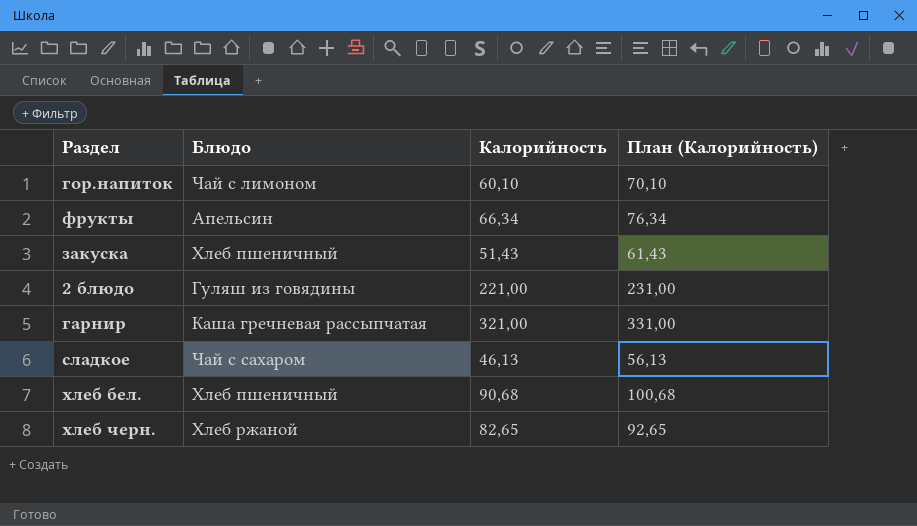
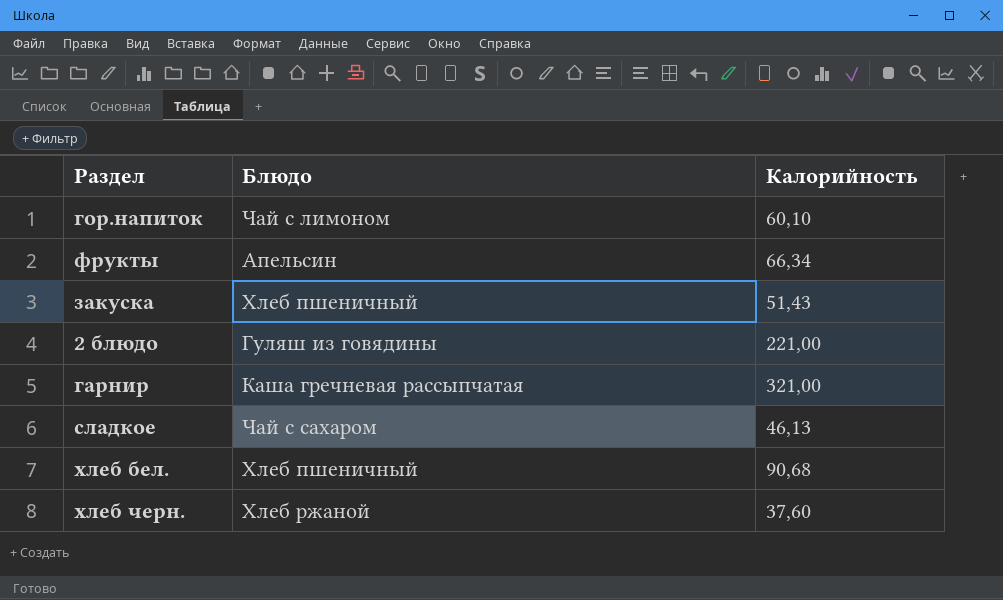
column План (Калорийность) | formula: [Калорийность] + 10 -> none
хлеб черн. | Калорийность: 82,65 -> 37,60

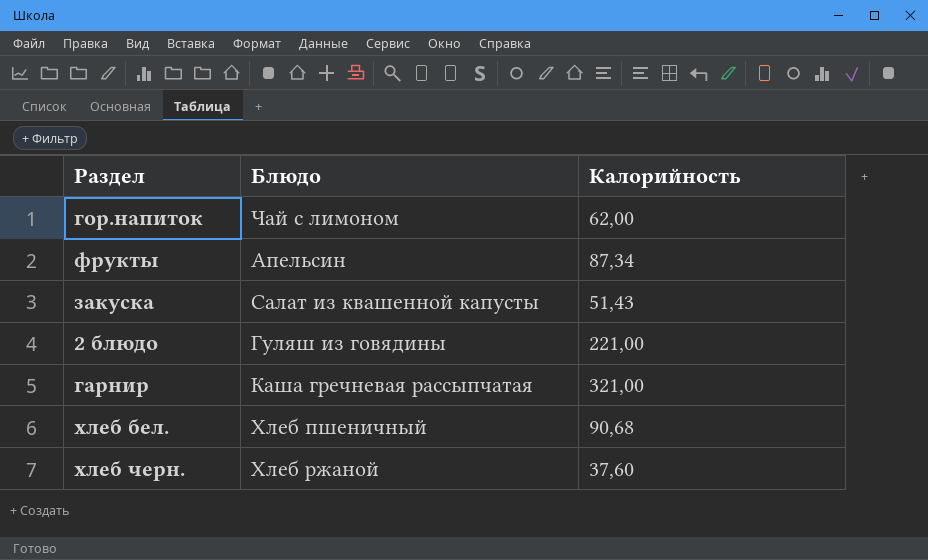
row сладкое: Чай с сахаром | 46,13 -> none
гор.напиток | Калорийность: 60,10 -> 62,00
фрукты | Калорийность: 66,34 -> 87,34
закуска | Блюдо: Хлеб пшеничный -> Салат из квашенной капусты

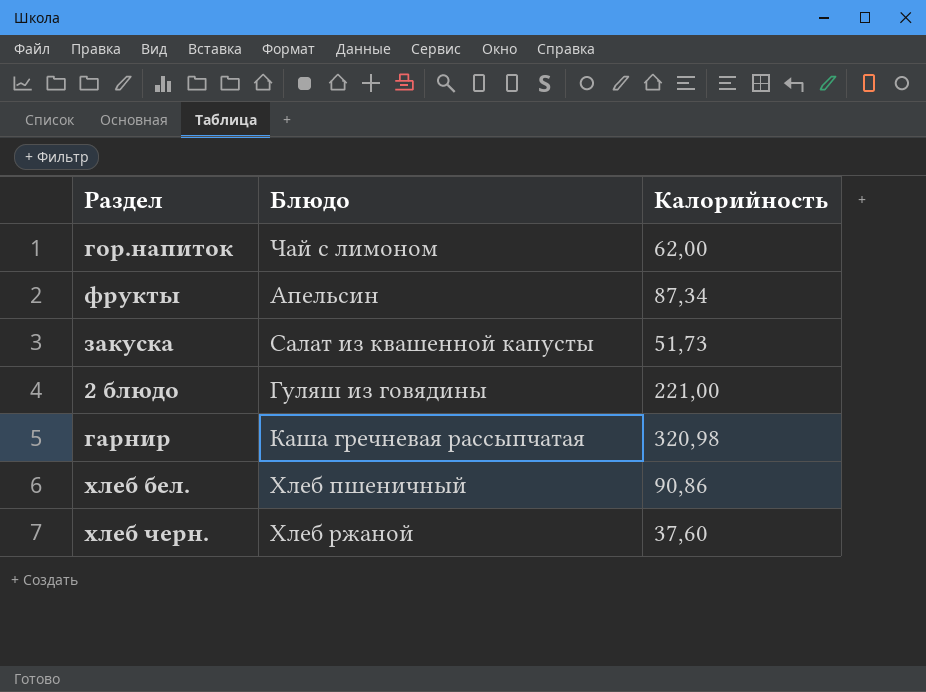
закуска | Калорийность: 51,43 -> 51,73
гарнир | Калорийность: 321,00 -> 320,98
хлеб бел. | Калорийность: 90,68 -> 90,86

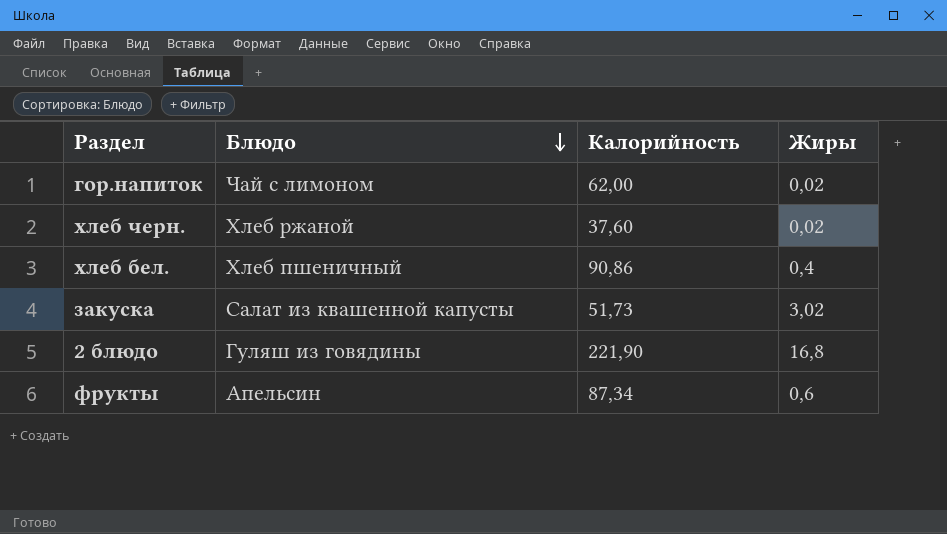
row order: none -> Блюдо descending
column Жиры | position: none -> 4
row гарнир: Каша гречневая рассыпчатая | 320,98 -> none
2 блюдо | Калорийность: 221,00 -> 221,90

